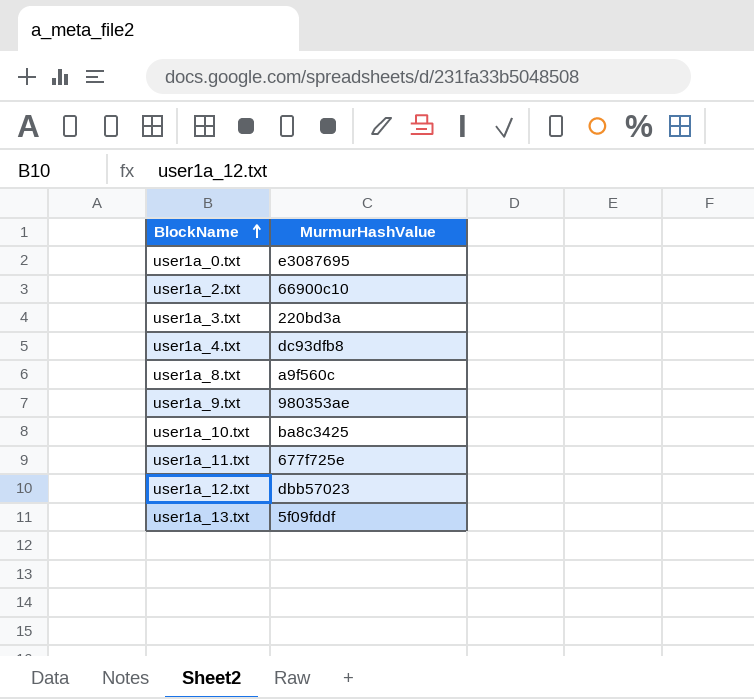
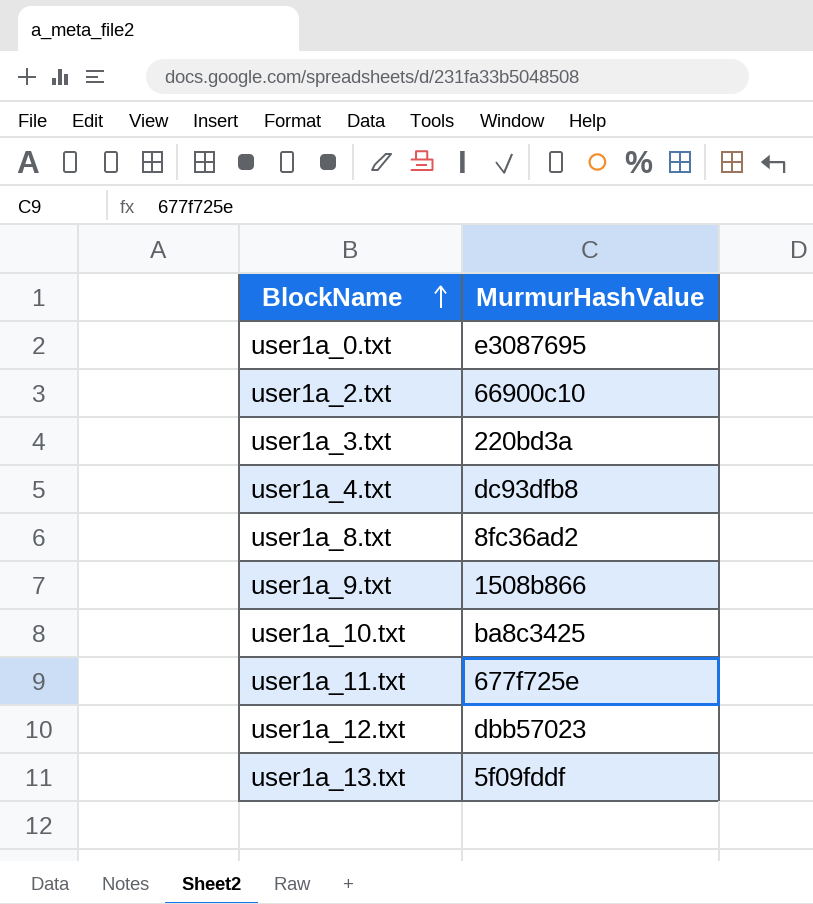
user1a_8.txt | MurmurHashValue: a9f560c -> 8fc36ad2
user1a_9.txt | MurmurHashValue: 980353ae -> 1508b866

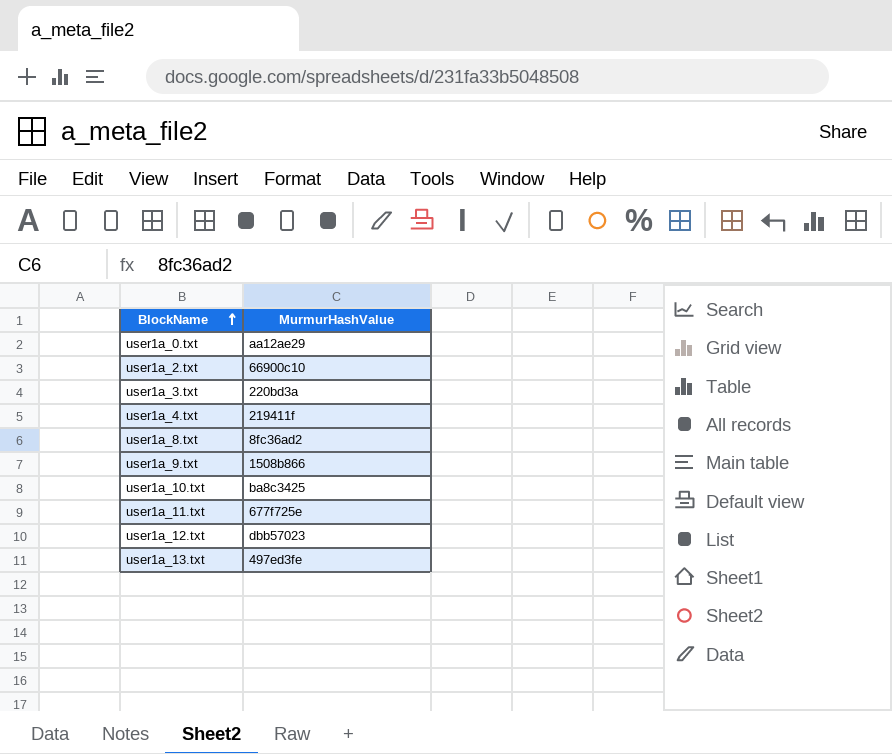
user1a_0.txt | MurmurHashValue: e3087695 -> aa12ae29
user1a_4.txt | MurmurHashValue: dc93dfb8 -> 219411f
user1a_13.txt | MurmurHashValue: 5f09fddf -> 497ed3fe

